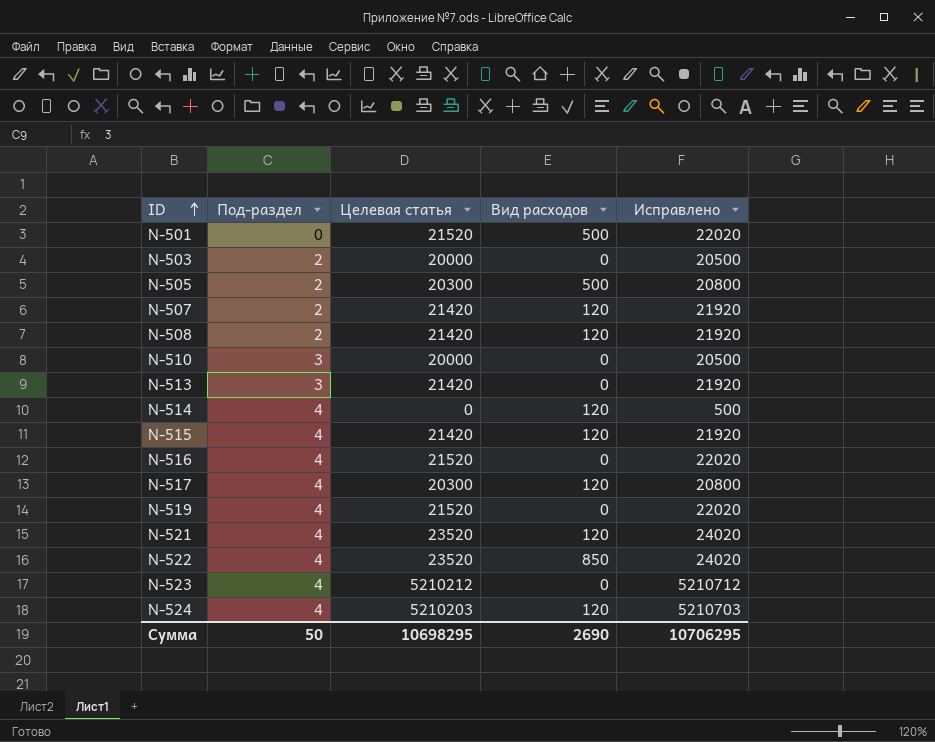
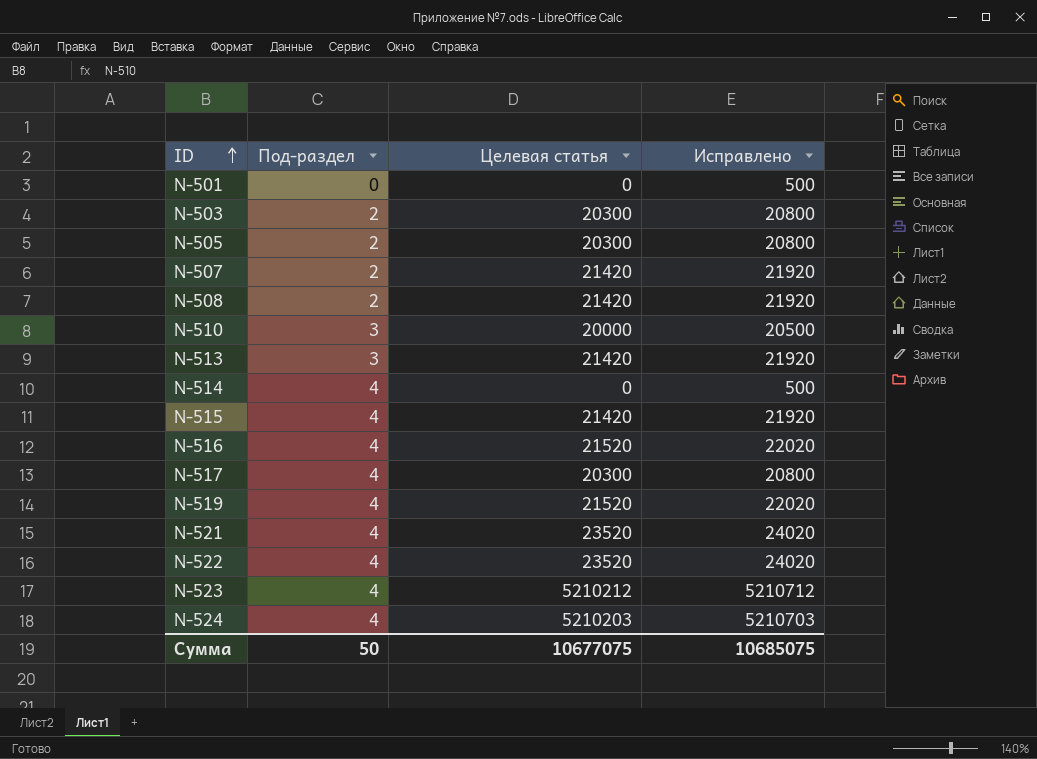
column Вид расходов | position: 4 -> none
N-501 | Целевая статья: 21520 -> 0
N-501 | Исправлено: 22020 -> 500
N-503 | Целевая статья: 20000 -> 20300
N-503 | Исправлено: 20500 -> 20800
Сумма | Целевая статья: 10698295 -> 10677075
Сумма | Исправлено: 10706295 -> 10685075

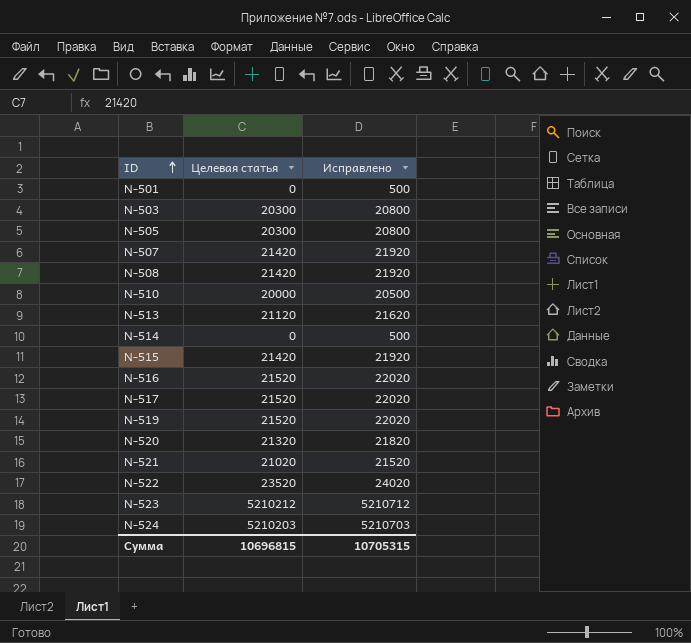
column Под-раздел | position: 2 -> none
N-513 | Целевая статья: 21420 -> 21120
N-513 | Исправлено: 21920 -> 21620
N-517 | Целевая статья: 20300 -> 21520
N-517 | Исправлено: 20800 -> 22020
row N-520: none -> 21320 | 21820
N-521 | Целевая статья: 23520 -> 21020
N-521 | Исправлено: 24020 -> 21520
Сумма | Целевая статья: 10677075 -> 10696815
Сумма | Исправлено: 10685075 -> 10705315

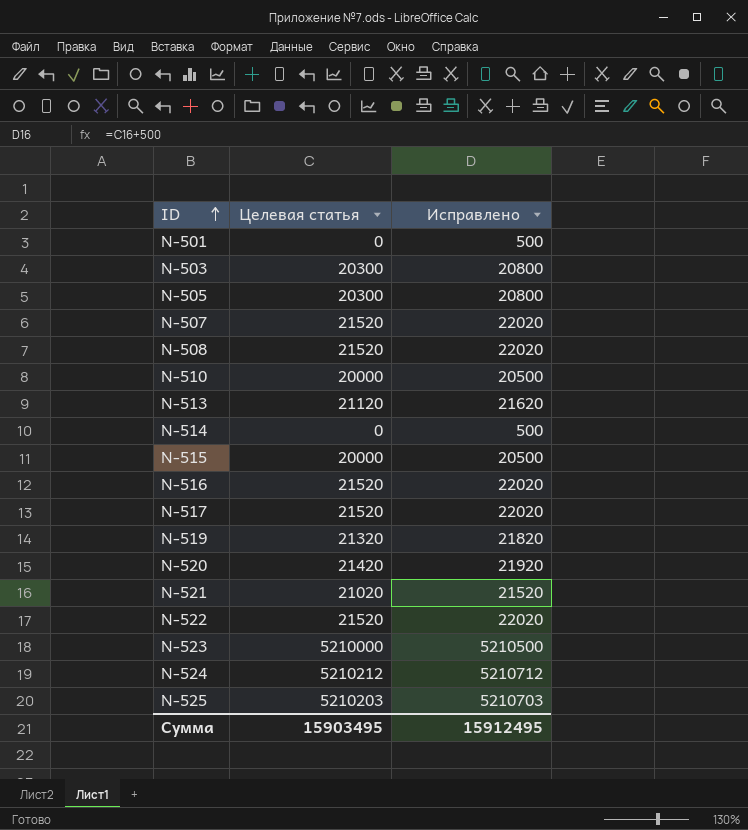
N-507 | Целевая статья: 21420 -> 21520
N-507 | Исправлено: 21920 -> 22020
N-508 | Целевая статья: 21420 -> 21520
N-508 | Исправлено: 21920 -> 22020
N-515 | Целевая статья: 21420 -> 20000
N-515 | Исправлено: 21920 -> 20500
N-519 | Целевая статья: 21520 -> 21320
N-519 | Исправлено: 22020 -> 21820
N-520 | Целевая статья: 21320 -> 21420
N-520 | Исправлено: 21820 -> 21920
N-522 | Целевая статья: 23520 -> 21520
N-522 | Исправлено: 24020 -> 22020
N-523 | Целевая статья: 5210212 -> 5210000
N-523 | Исправлено: 5210712 -> 5210500
N-524 | Целевая статья: 5210203 -> 5210212
N-524 | Исправлено: 5210703 -> 5210712
row N-525: none -> 5210203 | 5210703
Сумма | Целевая статья: 10696815 -> 15903495
Сумма | Исправлено: 10705315 -> 15912495

